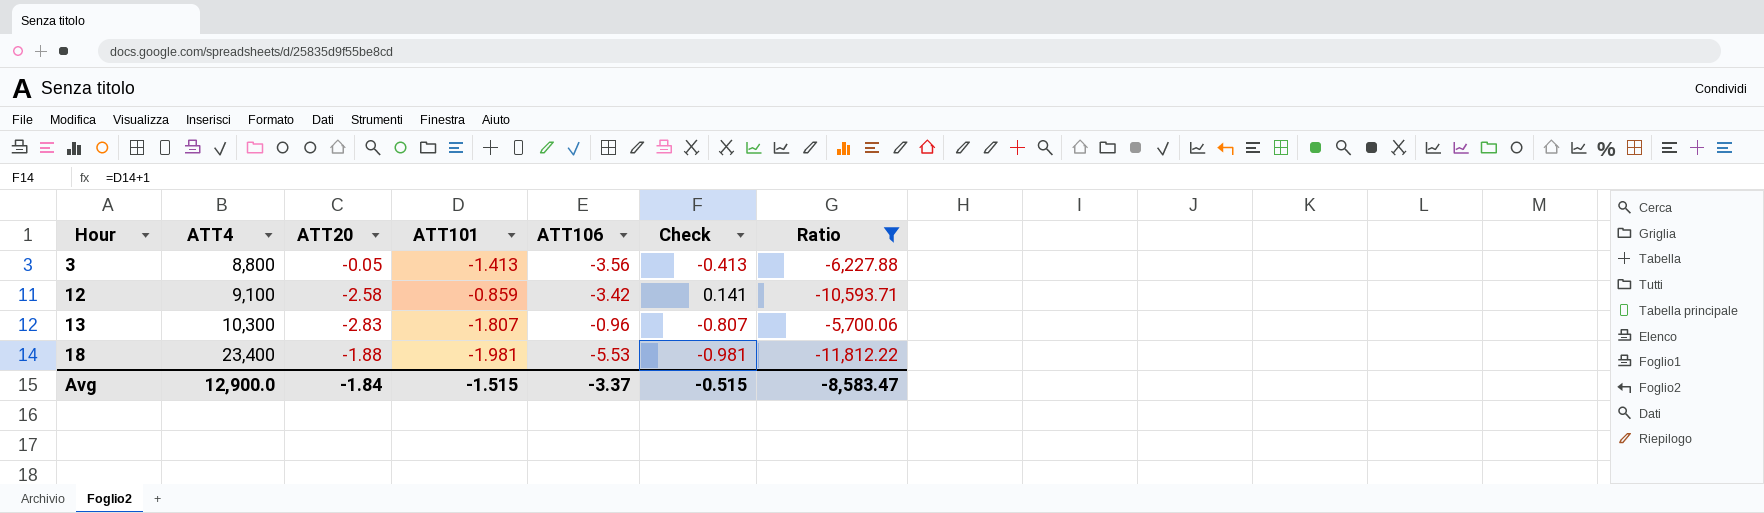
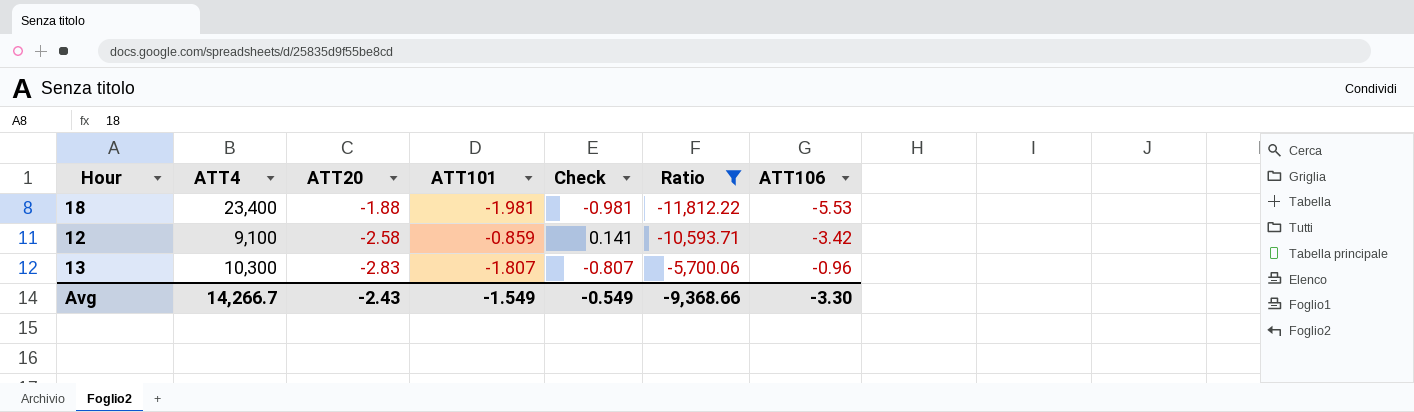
row order: Hour ascending -> ATT20 descending
column ATT106 | position: 5 -> 7
row 3: 8,800 | -0.05 | -1.413 | -3.56 | -0.413 | -6,227.88 -> none
Avg | ATT4: 12,900.0 -> 14,266.7
Avg | ATT20: -1.84 -> -2.43
Avg | ATT101: -1.515 -> -1.549
Avg | Check: -0.515 -> -0.549
Avg | Ratio: -8,583.47 -> -9,368.66
Avg | ATT106: -3.37 -> -3.30

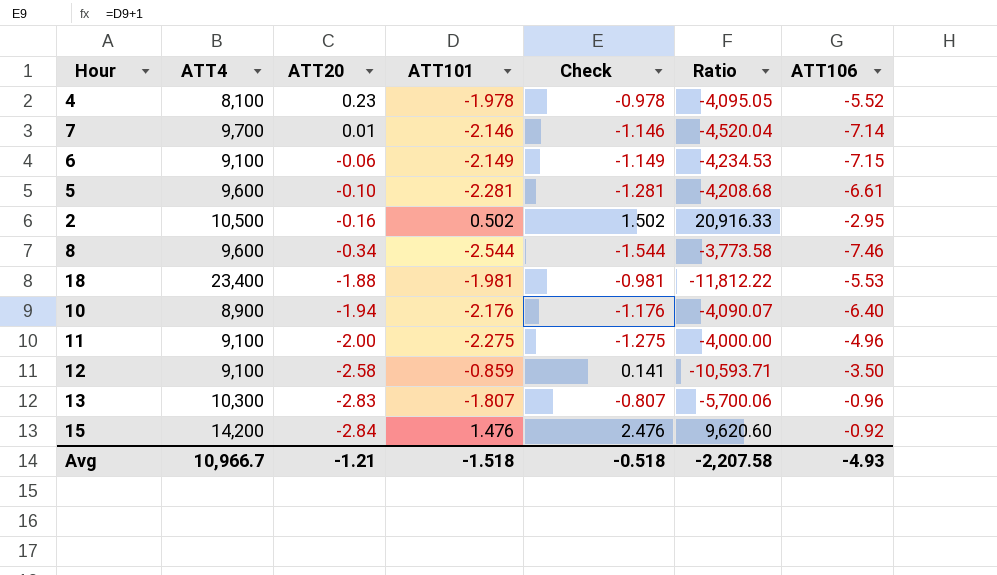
filter: Ratio <= -5,700.06 -> none
12 | ATT106: -3.42 -> -3.50
Avg | ATT4: 14,266.7 -> 10,966.7
Avg | ATT20: -2.43 -> -1.21
Avg | ATT101: -1.549 -> -1.518
Avg | Check: -0.549 -> -0.518
Avg | Ratio: -9,368.66 -> -2,207.58
Avg | ATT106: -3.30 -> -4.93

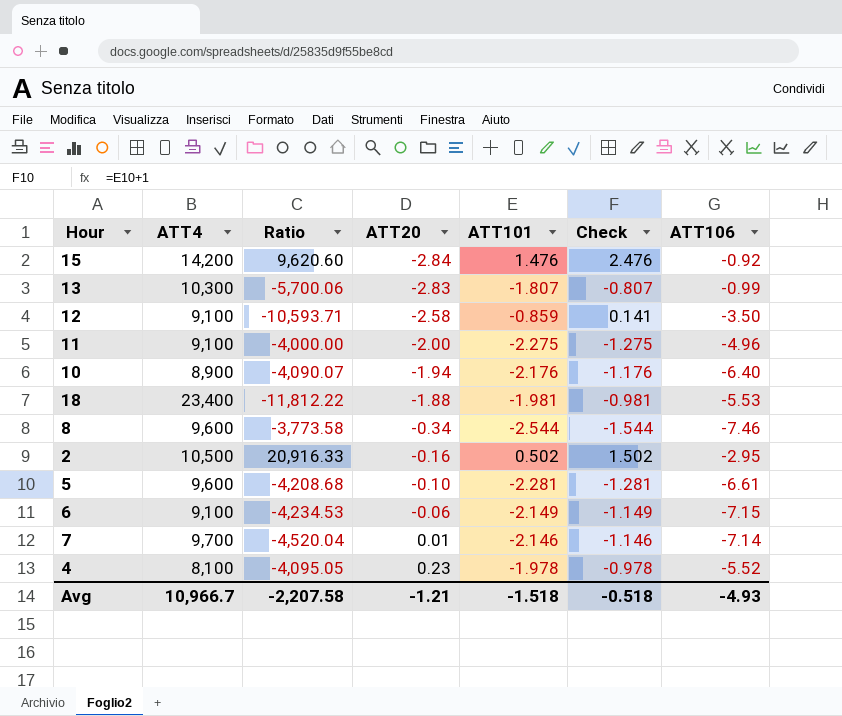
row order: ATT20 descending -> ATT20 ascending
column Ratio | position: 6 -> 3
13 | ATT106: -0.96 -> -0.99

